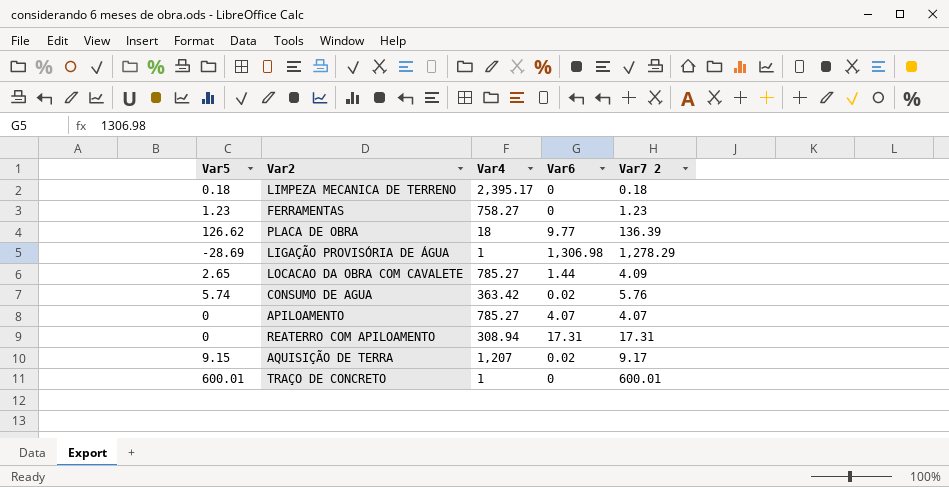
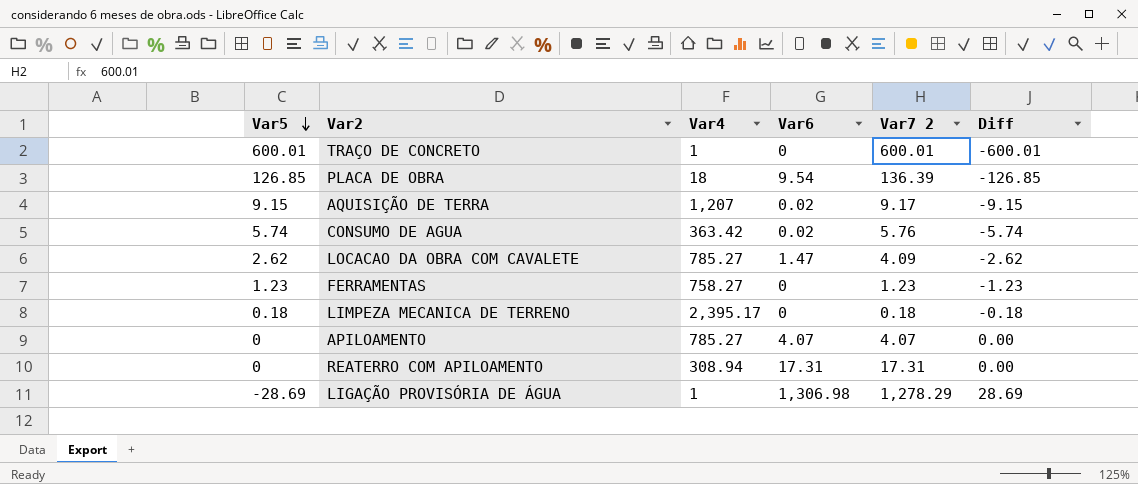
row order: none -> Var5 descending
column Diff | formula: none -> [Var6] - [Var7 2]
PLACA DE OBRA | Var5: 126.62 -> 126.85
PLACA DE OBRA | Var6: 9.77 -> 9.54
LOCACAO DA OBRA COM CAVALETE | Var5: 2.65 -> 2.62
LOCACAO DA OBRA COM CAVALETE | Var6: 1.44 -> 1.47

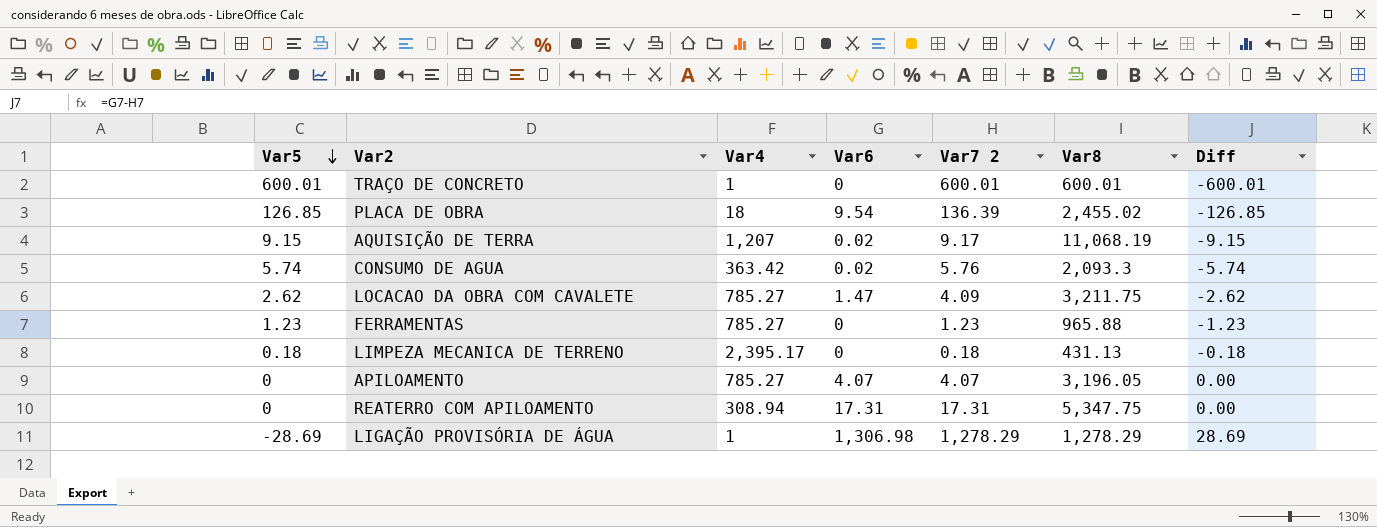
column Var8 | formula: none -> [Var4] * [Var7 2]
FERRAMENTAS | Var4: 758.27 -> 785.27

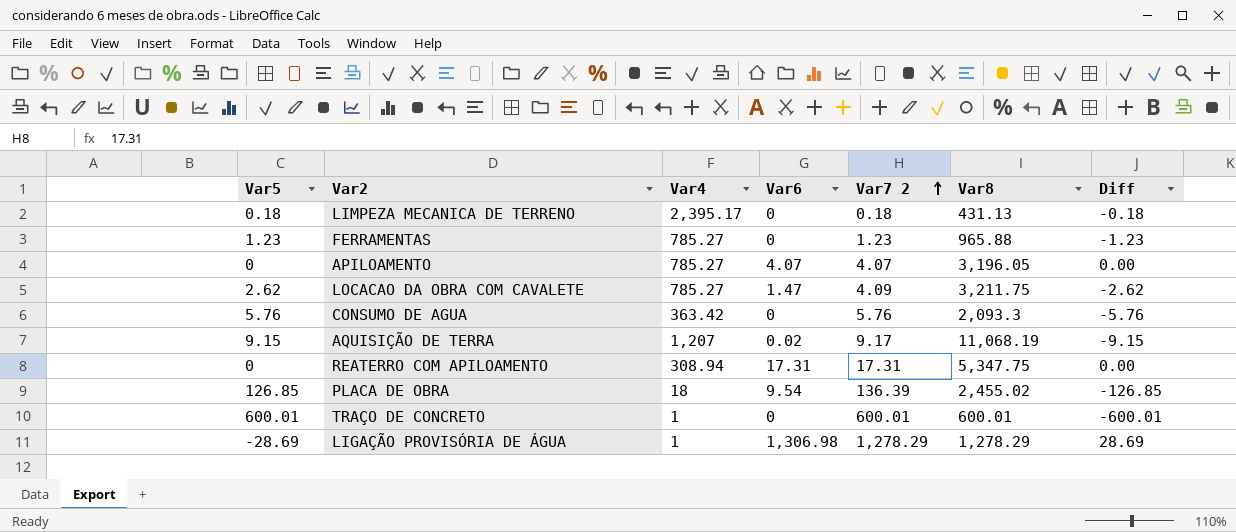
row order: Var5 descending -> Var7 2 ascending
CONSUMO DE AGUA | Var5: 5.74 -> 5.76
CONSUMO DE AGUA | Var6: 0.02 -> 0
CONSUMO DE AGUA | Diff: -5.74 -> -5.76

